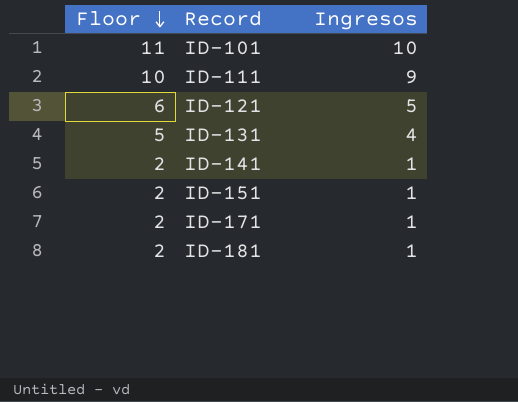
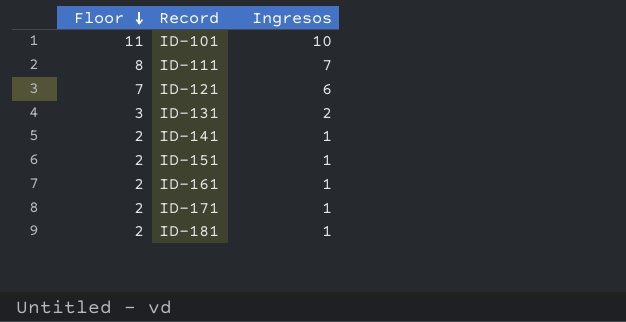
ID-111 | Floor: 10 -> 8
ID-111 | Ingresos: 9 -> 7
ID-121 | Floor: 6 -> 7
ID-121 | Ingresos: 5 -> 6
ID-131 | Floor: 5 -> 3
ID-131 | Ingresos: 4 -> 2
row ID-161: none -> 2 | 1

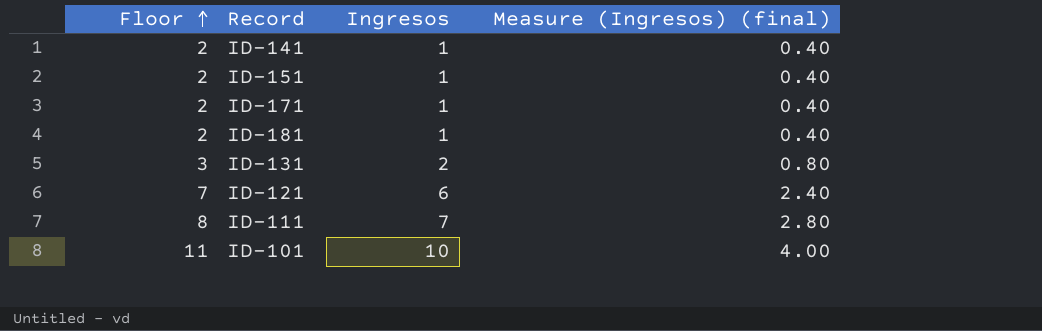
row order: Floor descending -> Floor ascending
column Measure (Ingresos) (final) | formula: none -> [Ingresos] * 0.4
row ID-161: 2 | 1 -> none

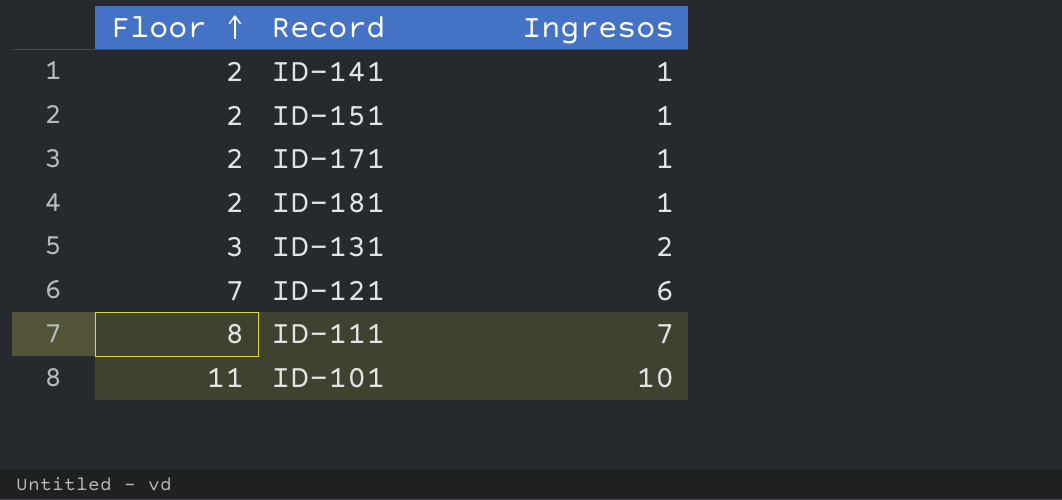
column Measure (Ingresos) (final) | formula: [Ingresos] * 0.4 -> none

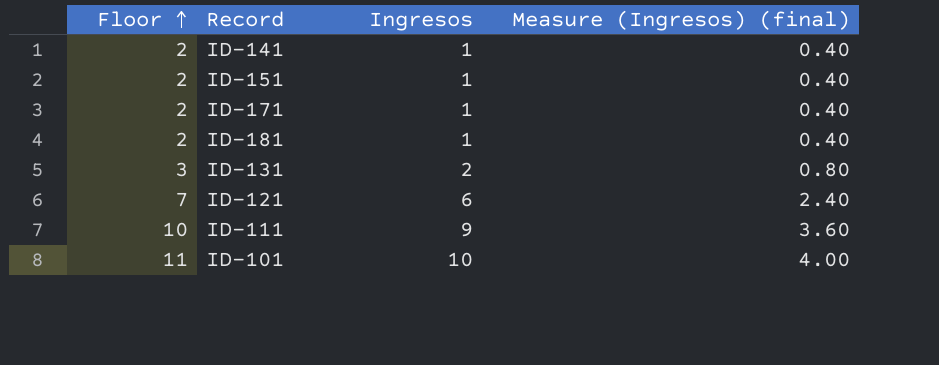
column Measure (Ingresos) (final) | formula: none -> [Ingresos] * 0.4
ID-111 | Floor: 8 -> 10
ID-111 | Ingresos: 7 -> 9

